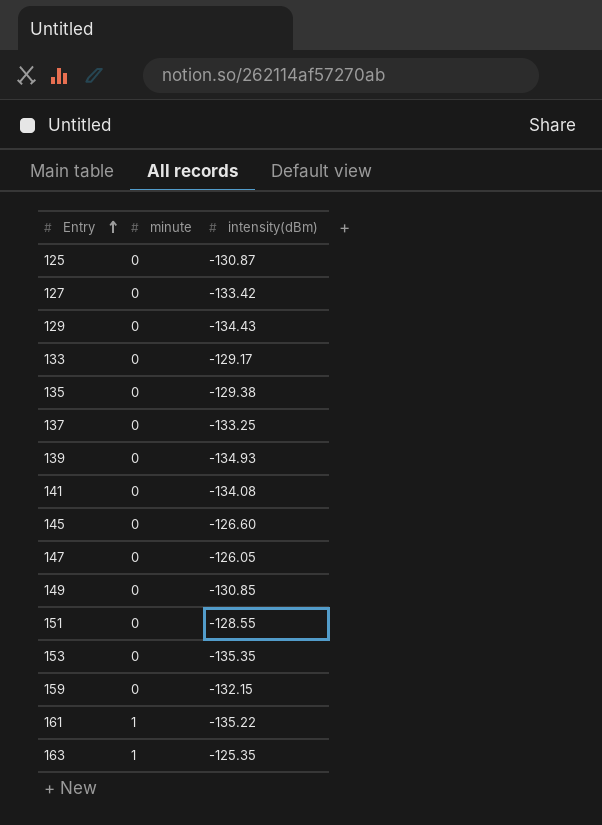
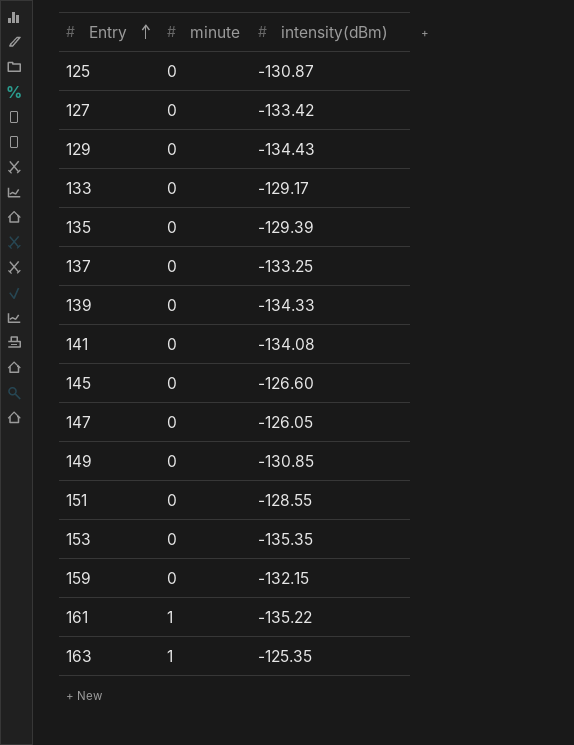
135 | intensity(dBm): -129.38 -> -129.39
139 | intensity(dBm): -134.93 -> -134.33

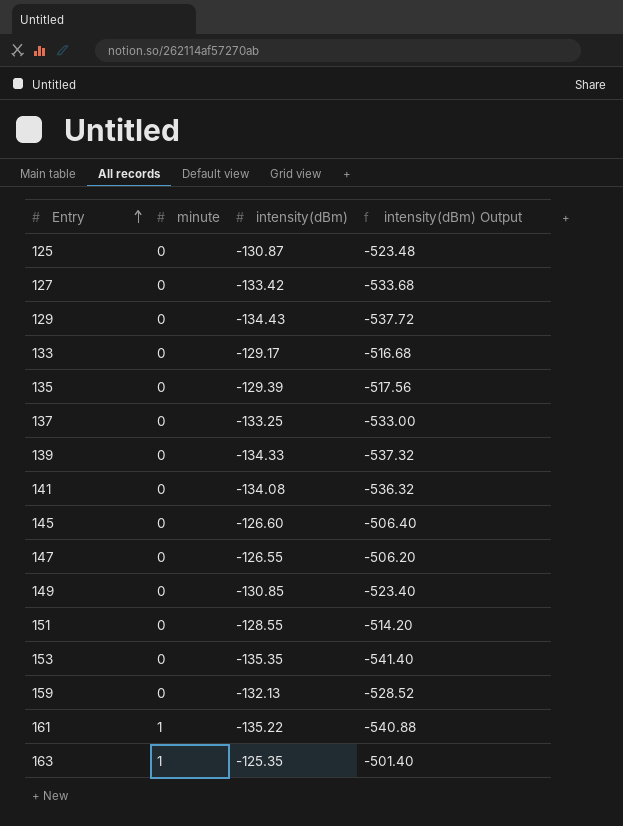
column intensity(dBm) Output | formula: none -> [intensity(dBm)] * 4
147 | intensity(dBm): -126.05 -> -126.55
159 | intensity(dBm): -132.15 -> -132.13

